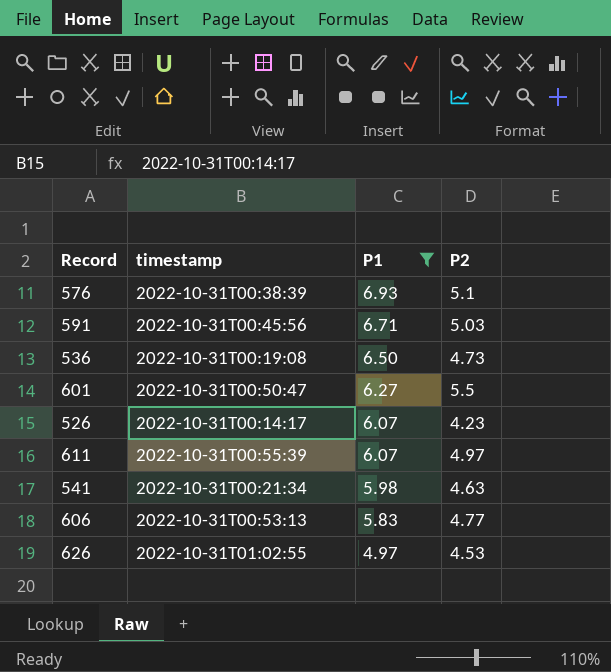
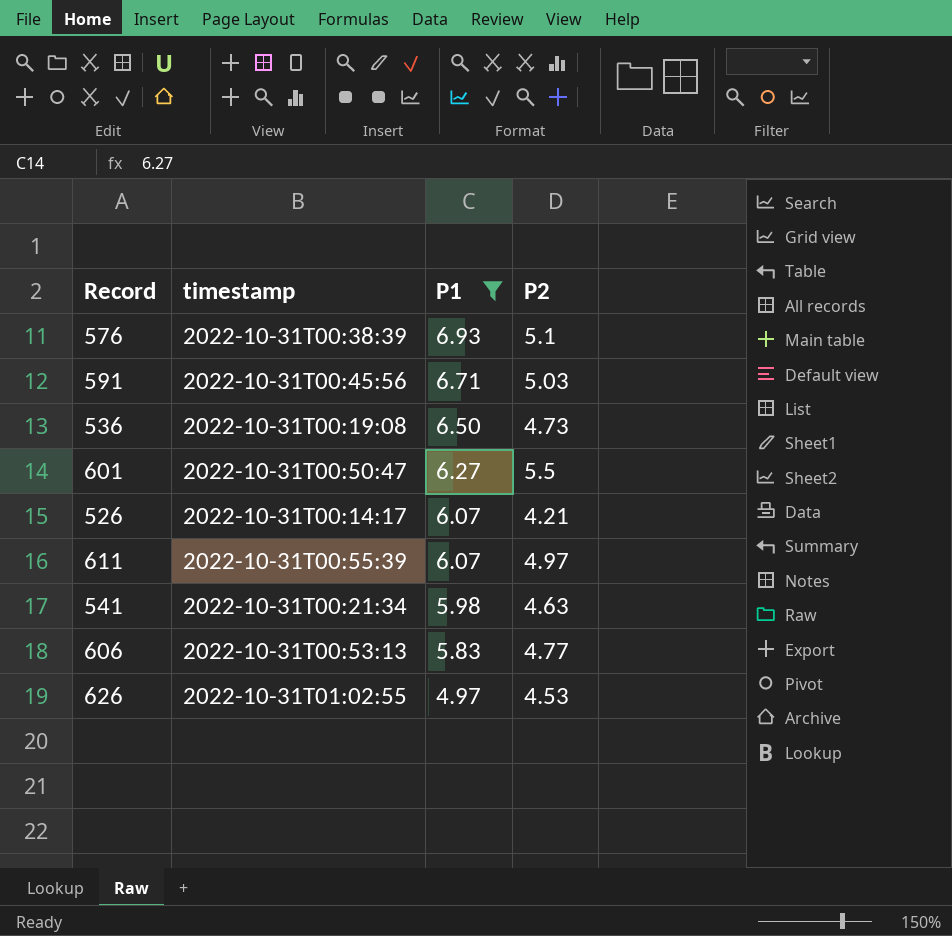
526 | P2: 4.23 -> 4.21

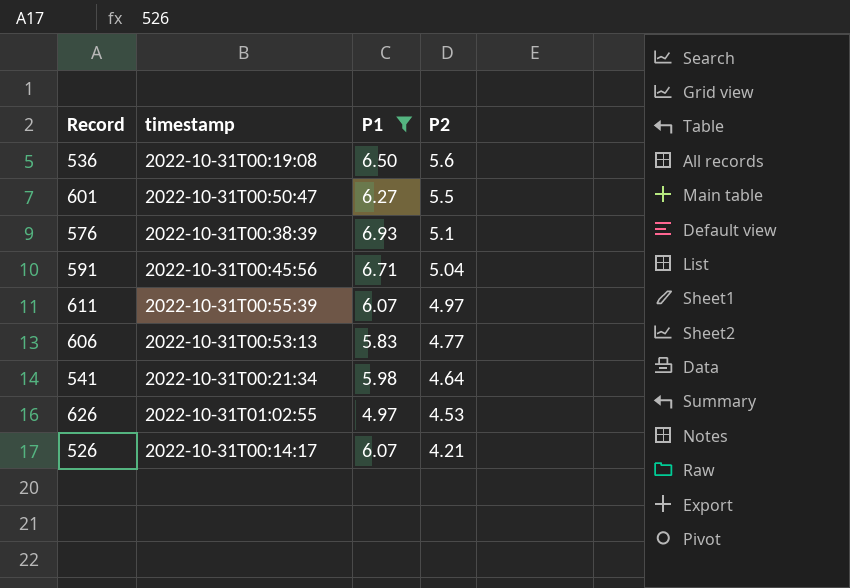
row order: P1 descending -> P2 descending
536 | P2: 4.73 -> 5.6
591 | P2: 5.03 -> 5.04
541 | P2: 4.63 -> 4.64

